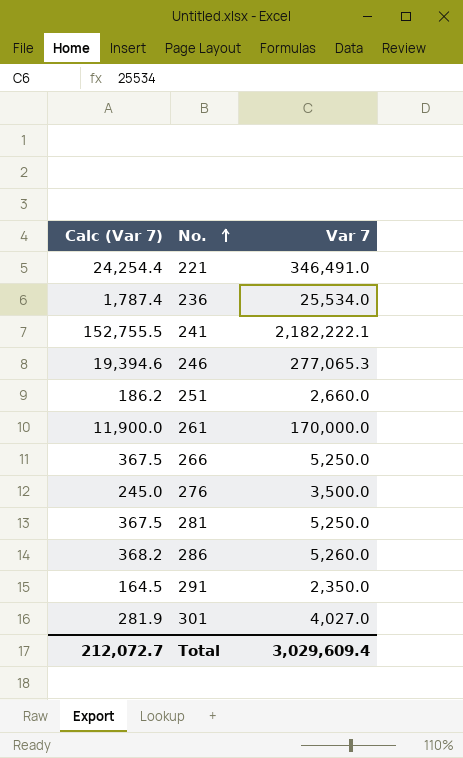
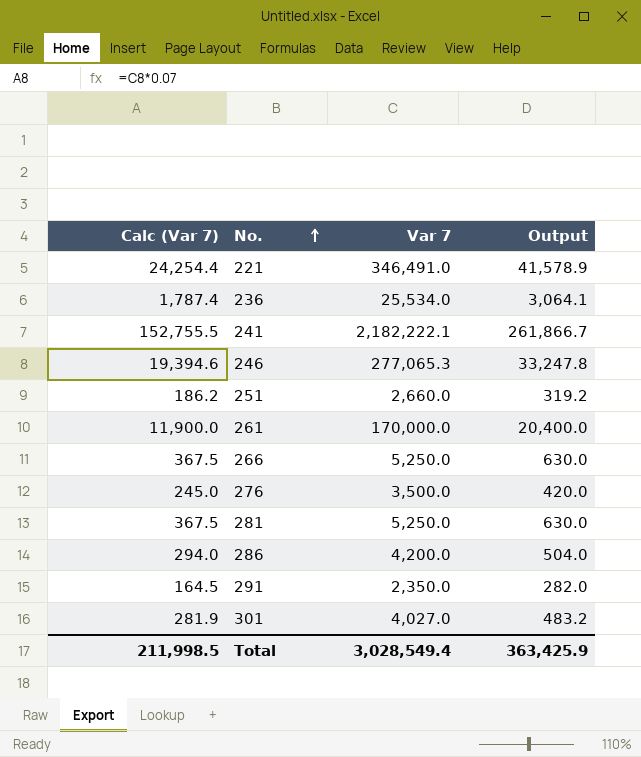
column Output | formula: none -> [Var 7] * 0.12
286 | Calc (Var 7): 368.2 -> 294.0
286 | Var 7: 5,260.0 -> 4,200.0
Total | Calc (Var 7): 212,072.7 -> 211,998.5
Total | Var 7: 3,029,609.4 -> 3,028,549.4

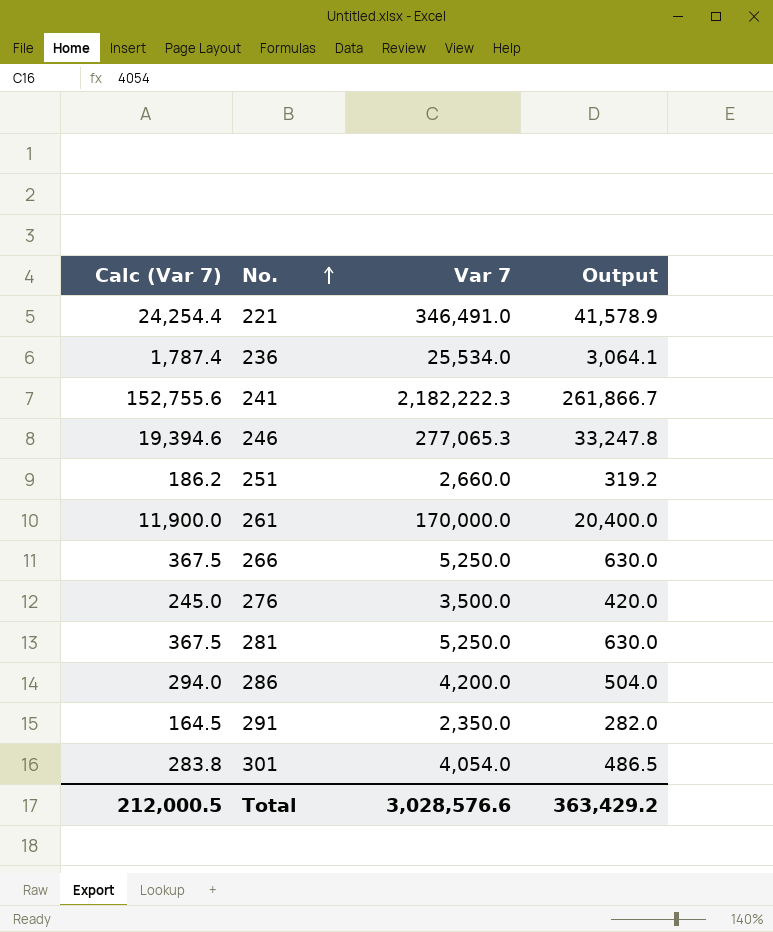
241 | Calc (Var 7): 152,755.5 -> 152,755.6
241 | Var 7: 2,182,222.1 -> 2,182,222.3
301 | Calc (Var 7): 281.9 -> 283.8
301 | Var 7: 4,027.0 -> 4,054.0
301 | Output: 483.2 -> 486.5
Total | Calc (Var 7): 211,998.5 -> 212,000.5
Total | Var 7: 3,028,549.4 -> 3,028,576.6
Total | Output: 363,425.9 -> 363,429.2

